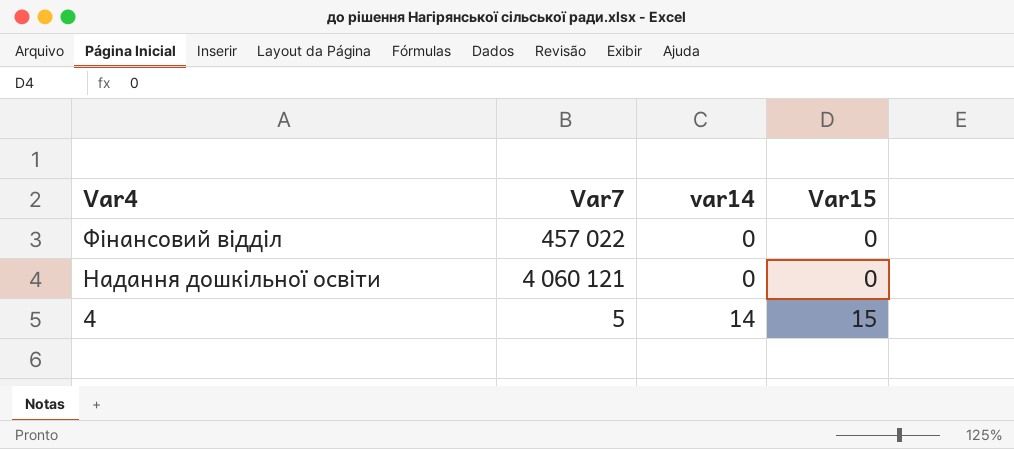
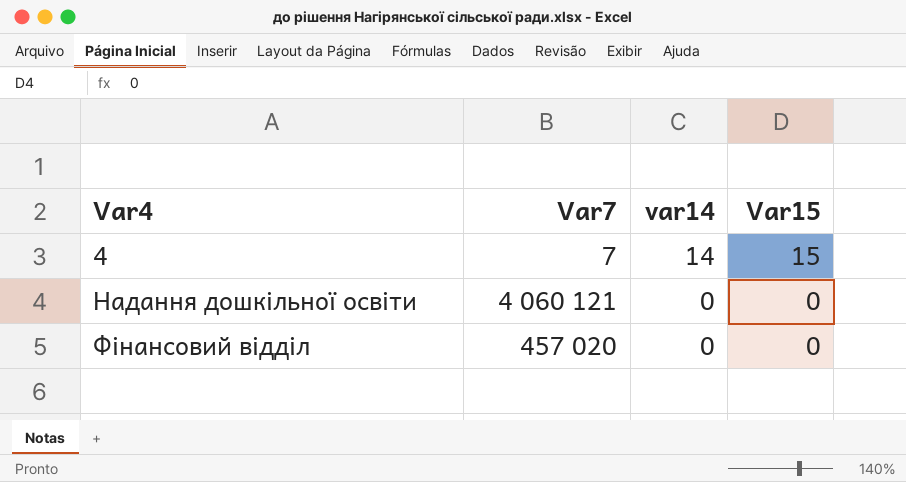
row order: Var4 descending -> Var4 ascending
4 | Var7: 5 -> 7
Фінансовий відділ | Var7: 457 022 -> 457 020

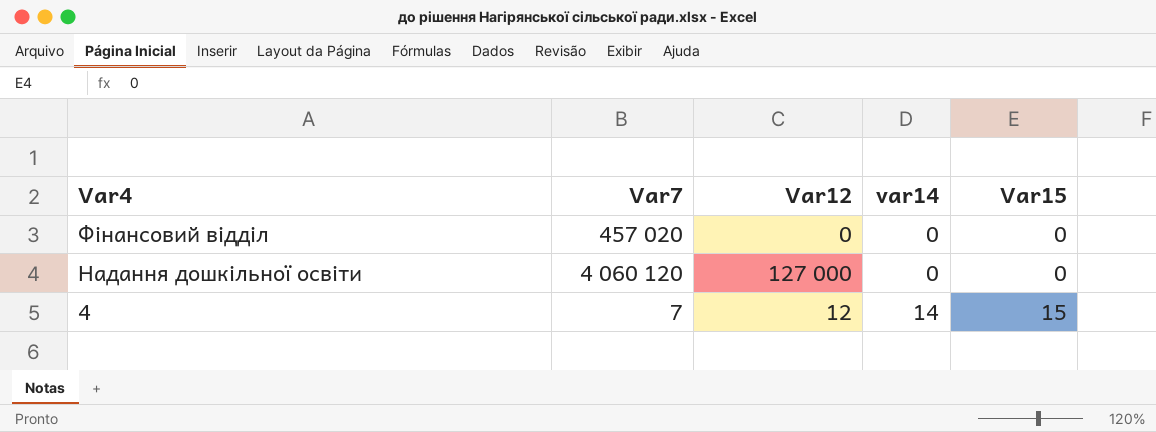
row order: Var4 ascending -> Var4 descending
column Var12 | position: none -> 3
Надання дошкільної освіти | Var7: 4 060 121 -> 4 060 120

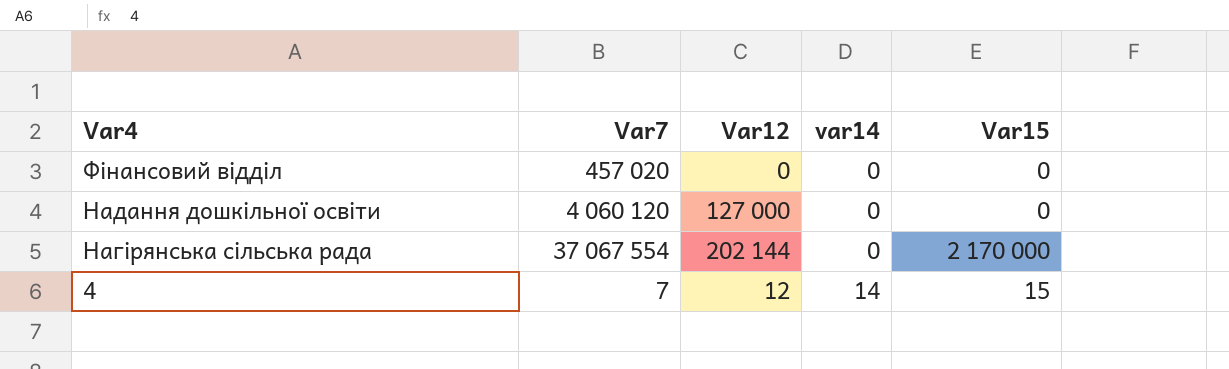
row Нагірянська сільська рада: none -> 37 067 554 | 202 144 | 0 | 2 170 000

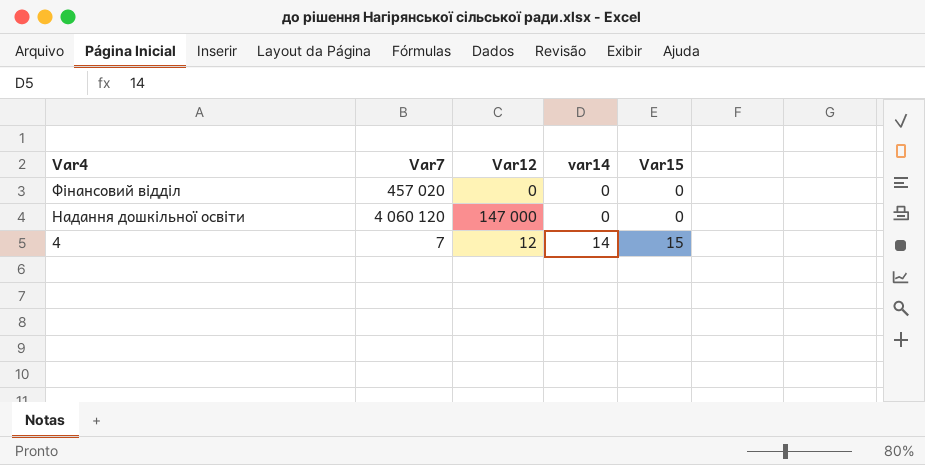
row Нагірянська сільська рада: 37 067 554 | 202 144 | 0 | 2 170 000 -> none
Надання дошкільної освіти | Var12: 127 000 -> 147 000

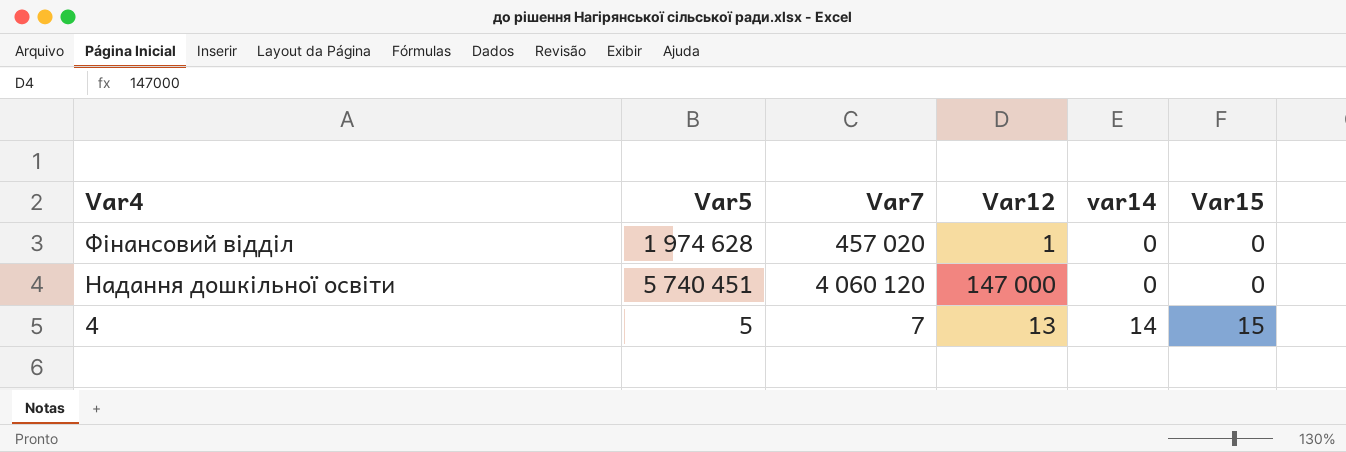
column Var5 | position: none -> 2
Фінансовий відділ | Var12: 0 -> 1
4 | Var12: 12 -> 13

